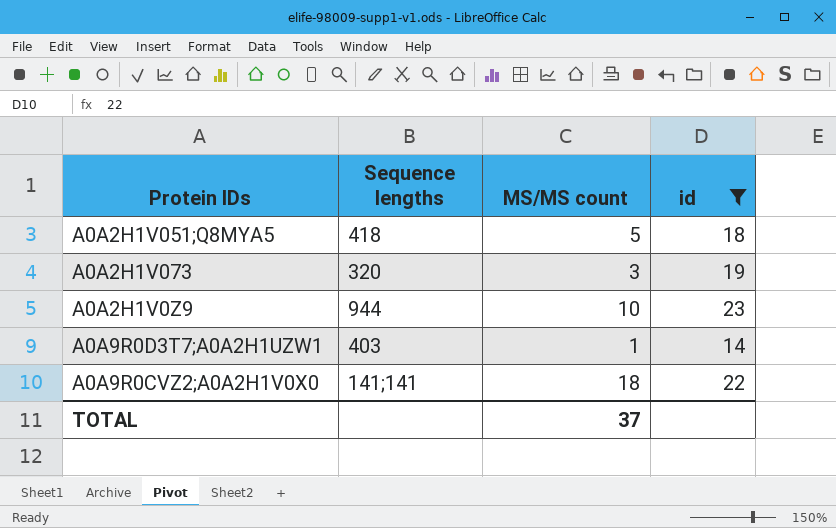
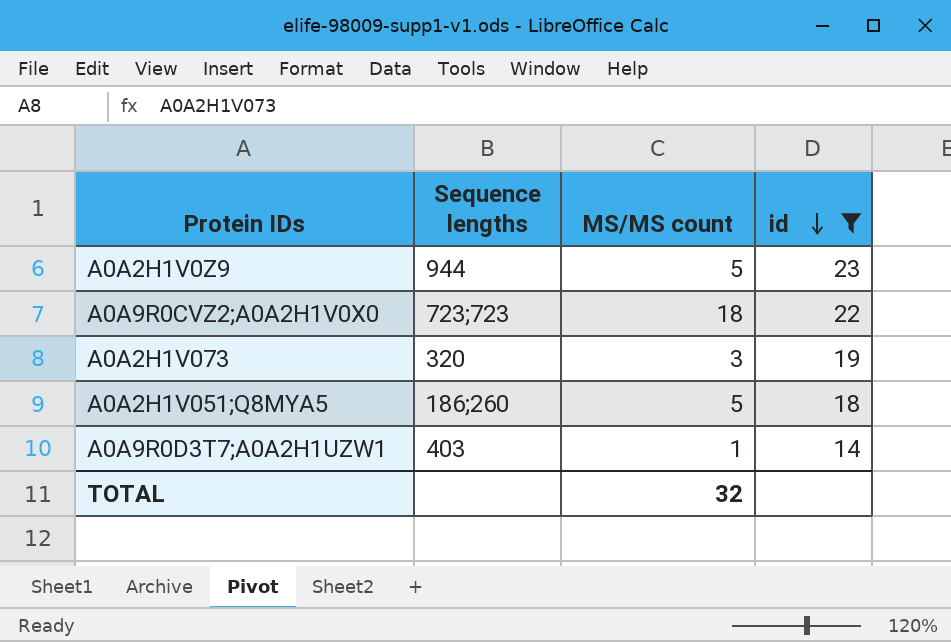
row order: none -> id descending
A0A2H1V0Z9 | MS/MS count: 10 -> 5
A0A9R0CVZ2;A0A2H1V0X0 | Sequence lengths: 141;141 -> 723;723
A0A2H1V051;Q8MYA5 | Sequence lengths: 418 -> 186;260
TOTAL | MS/MS count: 37 -> 32

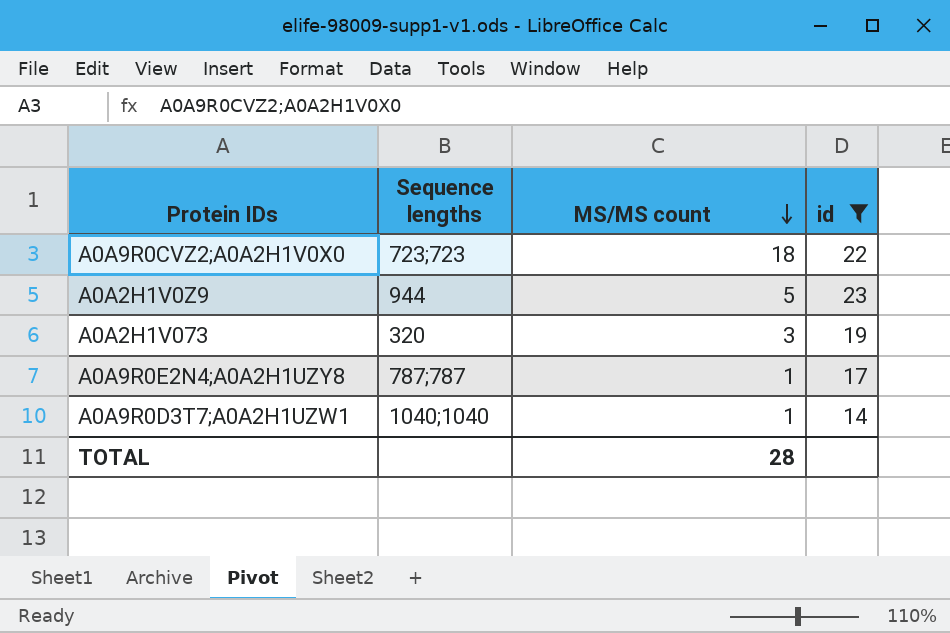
row order: id descending -> MS/MS count descending
row A0A2H1V051;Q8MYA5: 186;260 | 5 | 18 -> none
row A0A9R0E2N4;A0A2H1UZY8: none -> 787;787 | 1 | 17
A0A9R0D3T7;A0A2H1UZW1 | Sequence lengths: 403 -> 1040;1040
TOTAL | MS/MS count: 32 -> 28

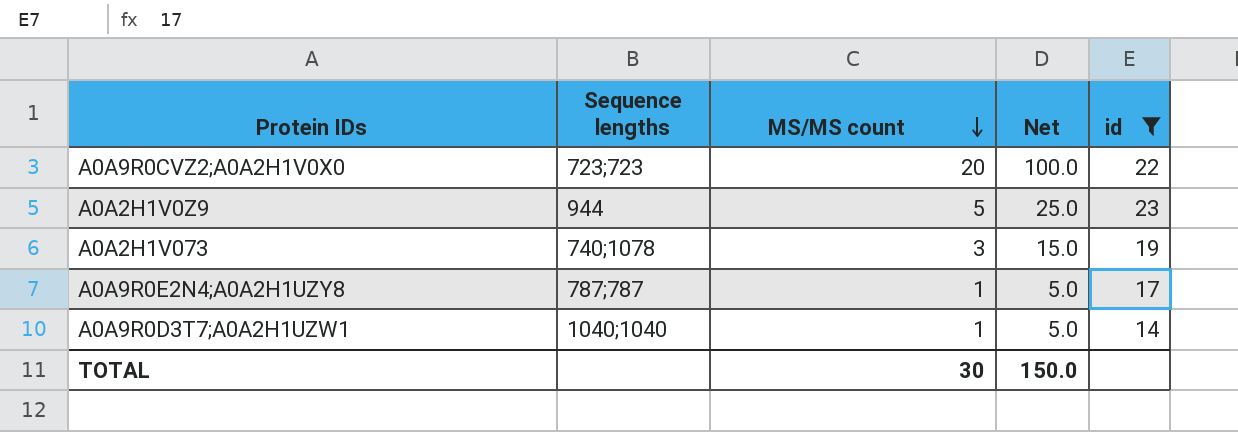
column Net | formula: none -> [MS/MS count] * 5
A0A9R0CVZ2;A0A2H1V0X0 | MS/MS count: 18 -> 20
A0A2H1V073 | Sequence lengths: 320 -> 740;1078
TOTAL | MS/MS count: 28 -> 30

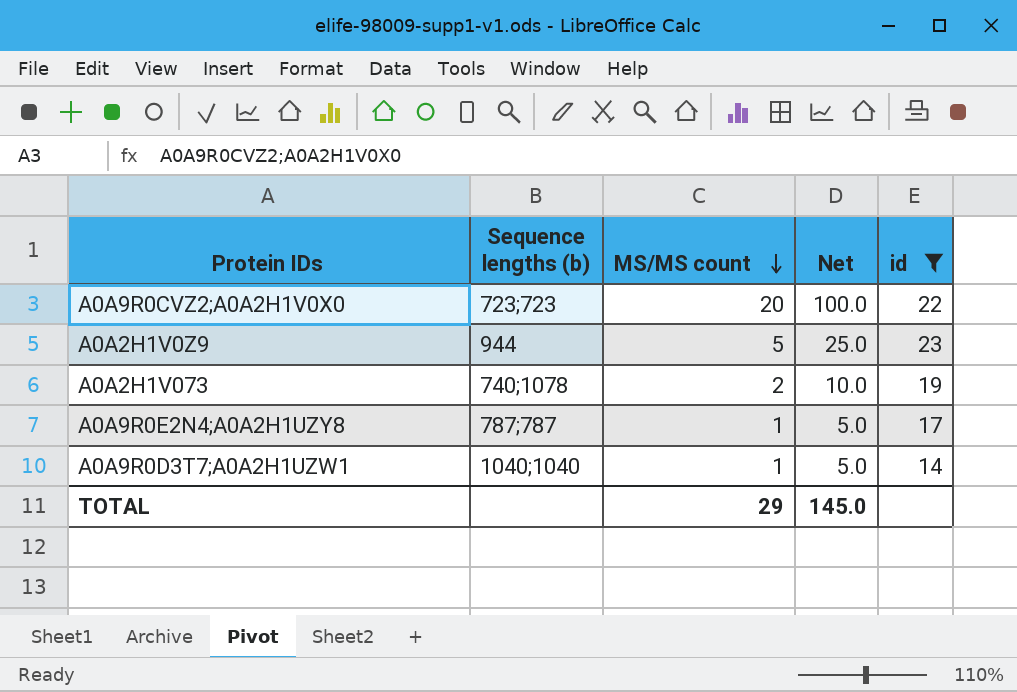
column name: Sequence lengths -> Sequence lengths (b)
A0A2H1V073 | MS/MS count: 3 -> 2
A0A2H1V073 | Net: 15.0 -> 10.0
TOTAL | MS/MS count: 30 -> 29
TOTAL | Net: 150.0 -> 145.0

